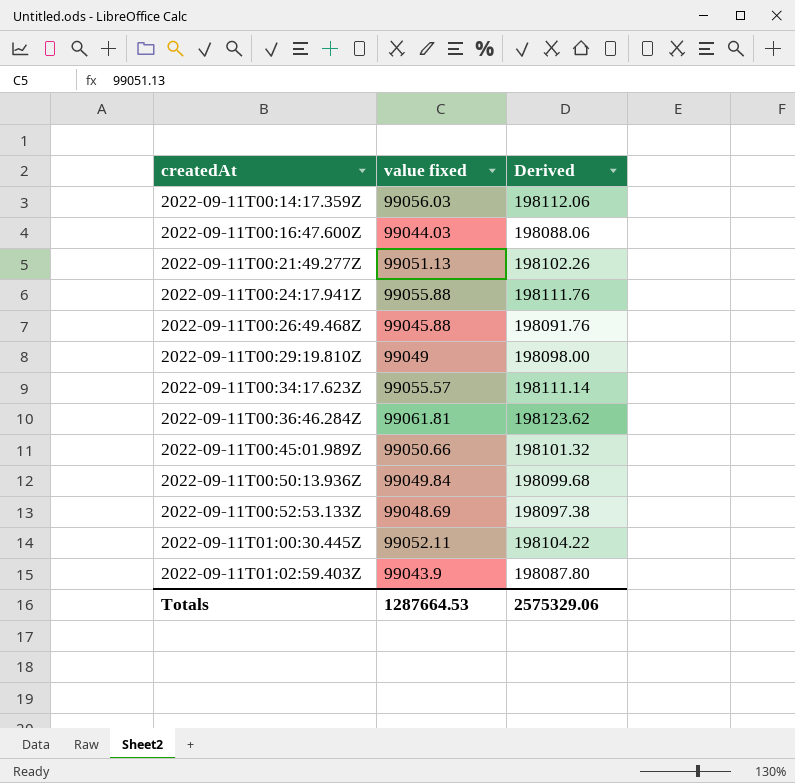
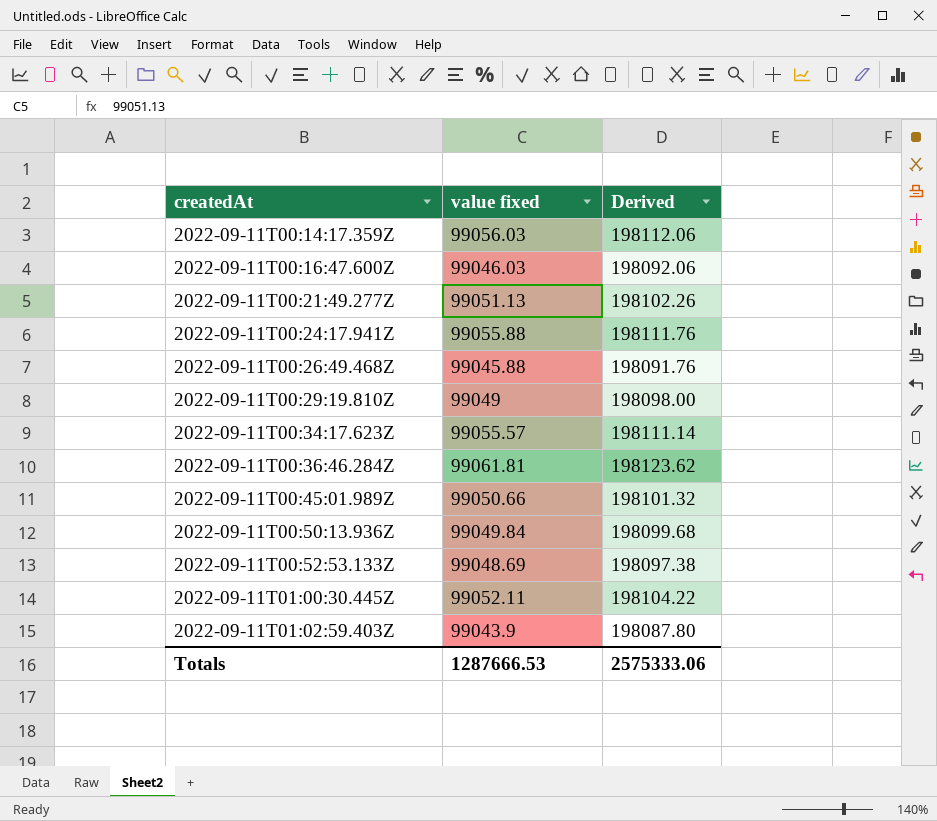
2022-09-11T00:16:47.600Z | value fixed: 99044.03 -> 99046.03
2022-09-11T00:16:47.600Z | Derived: 198088.06 -> 198092.06
Totals | value fixed: 1287664.53 -> 1287666.53
Totals | Derived: 2575329.06 -> 2575333.06

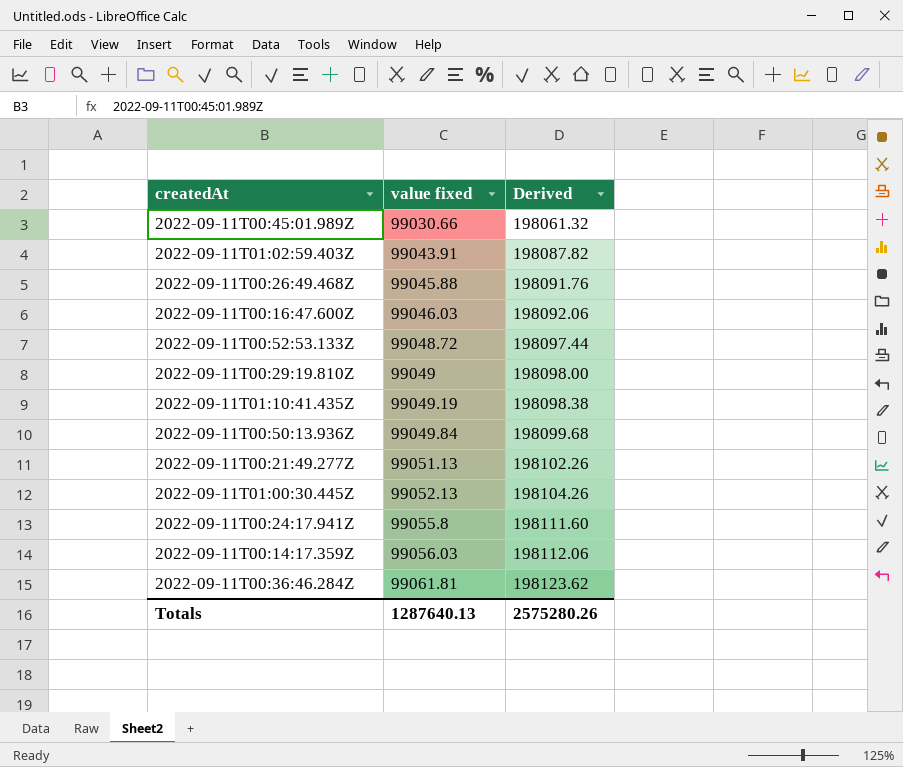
row order: createdAt ascending -> value fixed ascending
row 2022-09-11T00:34:17.623Z: 99055.57 | 198111.14 -> none
2022-09-11T00:45:01.989Z | value fixed: 99050.66 -> 99030.66
2022-09-11T00:45:01.989Z | Derived: 198101.32 -> 198061.32
2022-09-11T01:02:59.403Z | value fixed: 99043.9 -> 99043.91
2022-09-11T01:02:59.403Z | Derived: 198087.80 -> 198087.82
2022-09-11T00:52:53.133Z | value fixed: 99048.69 -> 99048.72
2022-09-11T00:52:53.133Z | Derived: 198097.38 -> 198097.44
row 2022-09-11T01:10:41.435Z: none -> 99049.19 | 198098.38
2022-09-11T01:00:30.445Z | value fixed: 99052.11 -> 99052.13
2022-09-11T01:00:30.445Z | Derived: 198104.22 -> 198104.26
2022-09-11T00:24:17.941Z | value fixed: 99055.88 -> 99055.8
2022-09-11T00:24:17.941Z | Derived: 198111.76 -> 198111.60
Totals | value fixed: 1287666.53 -> 1287640.13
Totals | Derived: 2575333.06 -> 2575280.26

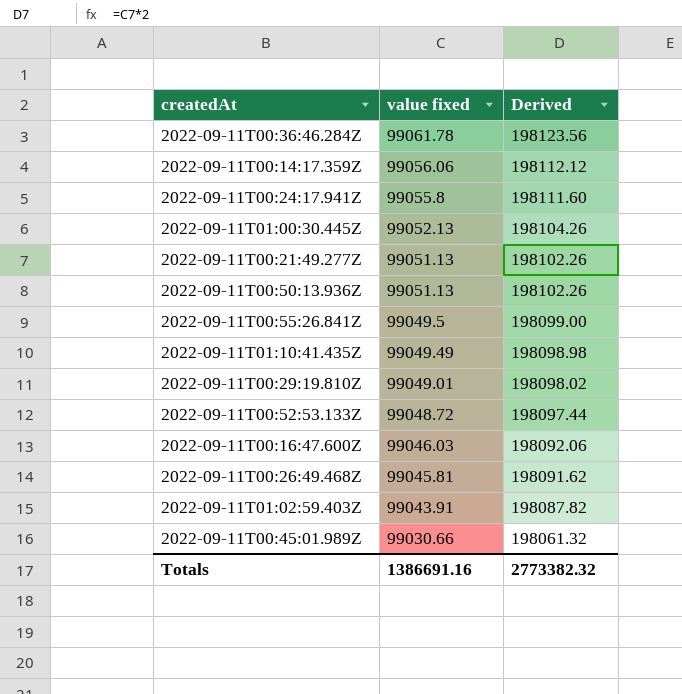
row order: value fixed ascending -> value fixed descending
2022-09-11T00:36:46.284Z | value fixed: 99061.81 -> 99061.78
2022-09-11T00:36:46.284Z | Derived: 198123.62 -> 198123.56
2022-09-11T00:14:17.359Z | value fixed: 99056.03 -> 99056.06
2022-09-11T00:14:17.359Z | Derived: 198112.06 -> 198112.12
2022-09-11T00:50:13.936Z | value fixed: 99049.84 -> 99051.13
2022-09-11T00:50:13.936Z | Derived: 198099.68 -> 198102.26
row 2022-09-11T00:55:26.841Z: none -> 99049.5 | 198099.00
2022-09-11T01:10:41.435Z | value fixed: 99049.19 -> 99049.49
2022-09-11T01:10:41.435Z | Derived: 198098.38 -> 198098.98
2022-09-11T00:29:19.810Z | value fixed: 99049 -> 99049.01
2022-09-11T00:29:19.810Z | Derived: 198098.00 -> 198098.02
2022-09-11T00:26:49.468Z | value fixed: 99045.88 -> 99045.81
2022-09-11T00:26:49.468Z | Derived: 198091.76 -> 198091.62
Totals | value fixed: 1287640.13 -> 1386691.16
Totals | Derived: 2575280.26 -> 2773382.32

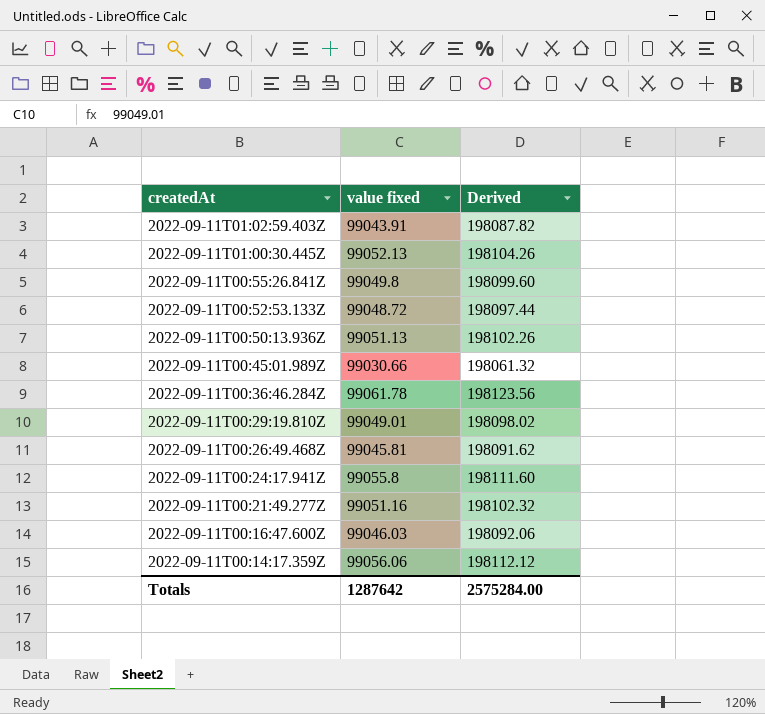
row order: value fixed descending -> createdAt descending
row 2022-09-11T01:10:41.435Z: 99049.49 | 198098.98 -> none
2022-09-11T00:55:26.841Z | value fixed: 99049.5 -> 99049.8
2022-09-11T00:55:26.841Z | Derived: 198099.00 -> 198099.60
2022-09-11T00:21:49.277Z | value fixed: 99051.13 -> 99051.16
2022-09-11T00:21:49.277Z | Derived: 198102.26 -> 198102.32
Totals | value fixed: 1386691.16 -> 1287642
Totals | Derived: 2773382.32 -> 2575284.00

